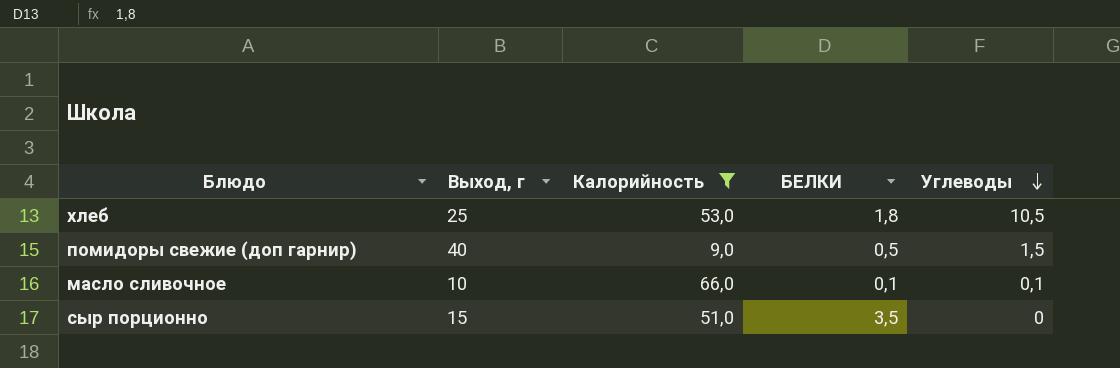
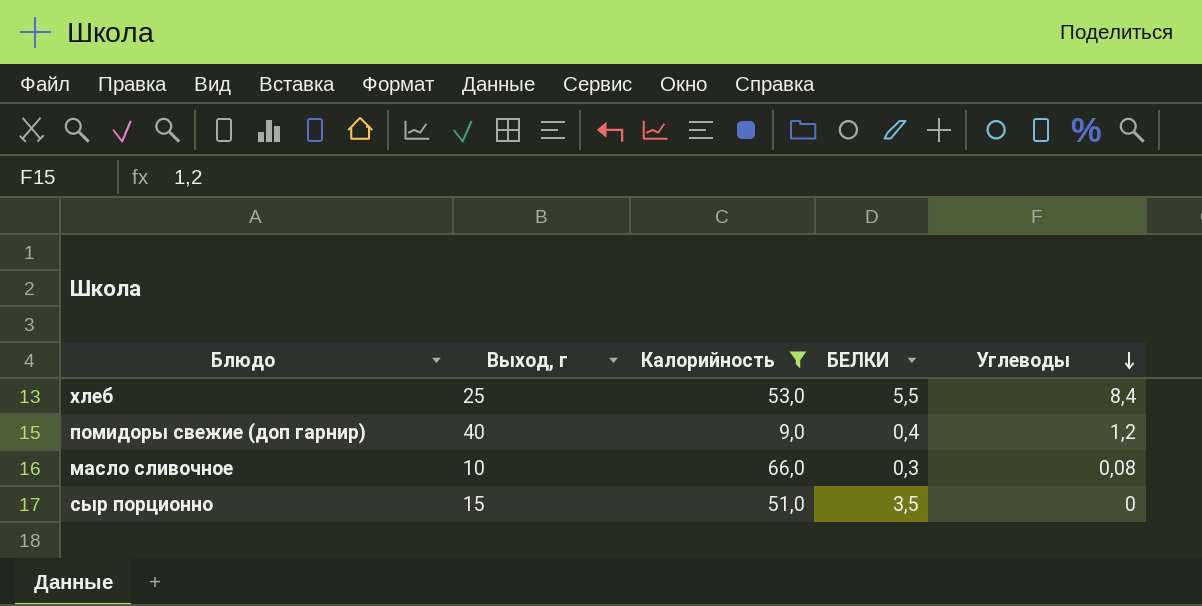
хлеб | БЕЛКИ: 1,8 -> 5,5
хлеб | Углеводы: 10,5 -> 8,4
помидоры свежие (доп гарнир) | БЕЛКИ: 0,5 -> 0,4
помидоры свежие (доп гарнир) | Углеводы: 1,5 -> 1,2
масло сливочное | БЕЛКИ: 0,1 -> 0,3
масло сливочное | Углеводы: 0,1 -> 0,08

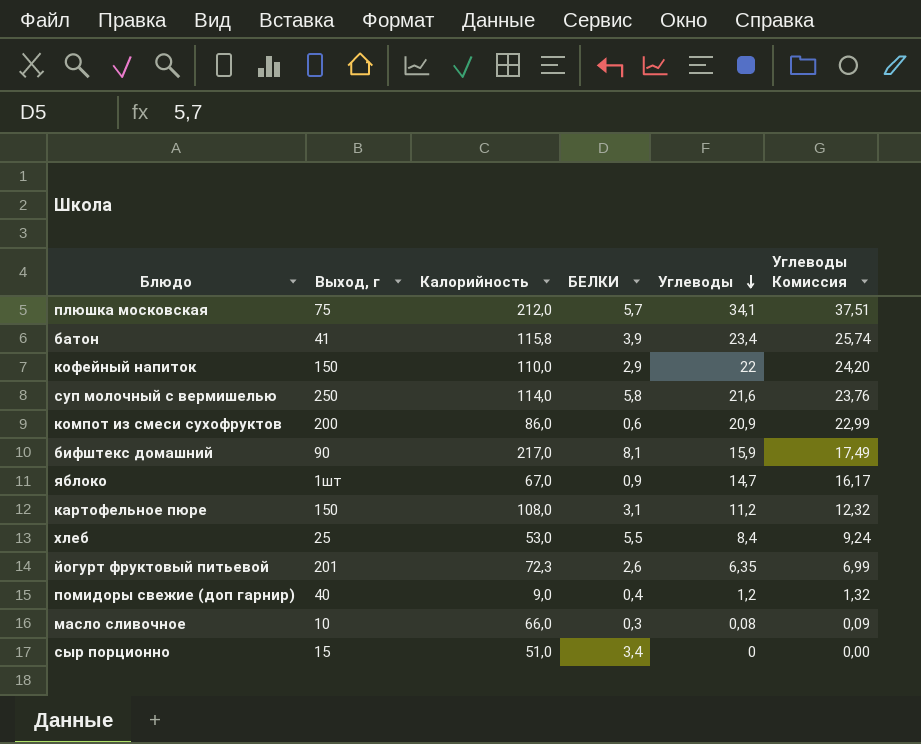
filter: Калорийность <= 66,0 -> none
column Углеводы Комиссия | formula: none -> [Углеводы] * 1,1
сыр порционно | БЕЛКИ: 3,5 -> 3,4

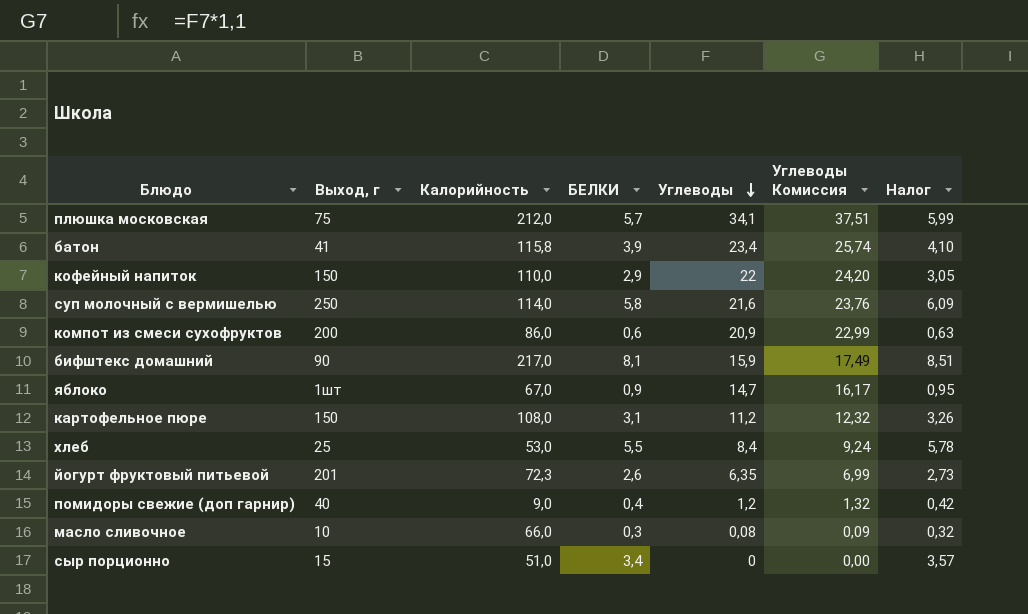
column Налог | formula: none -> [БЕЛКИ] * 1,05

